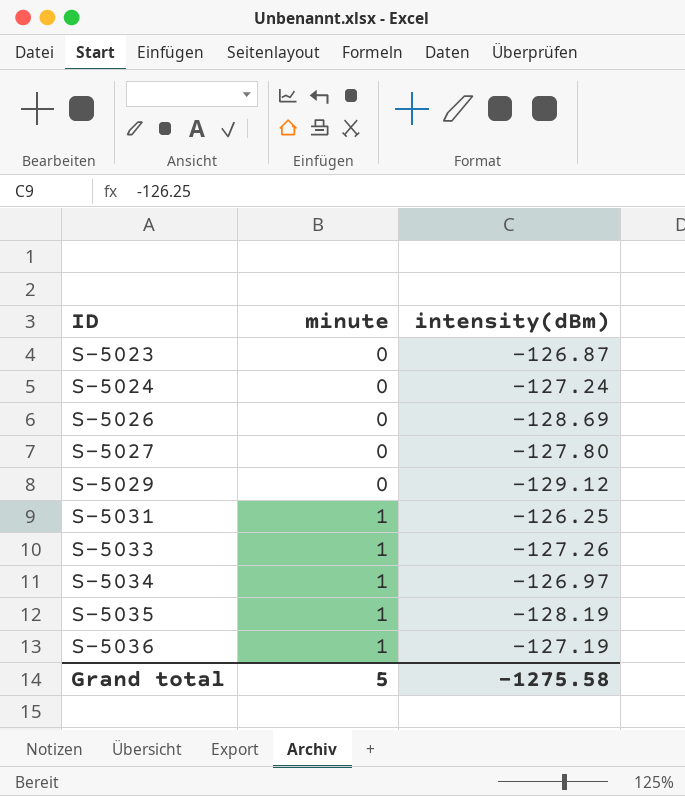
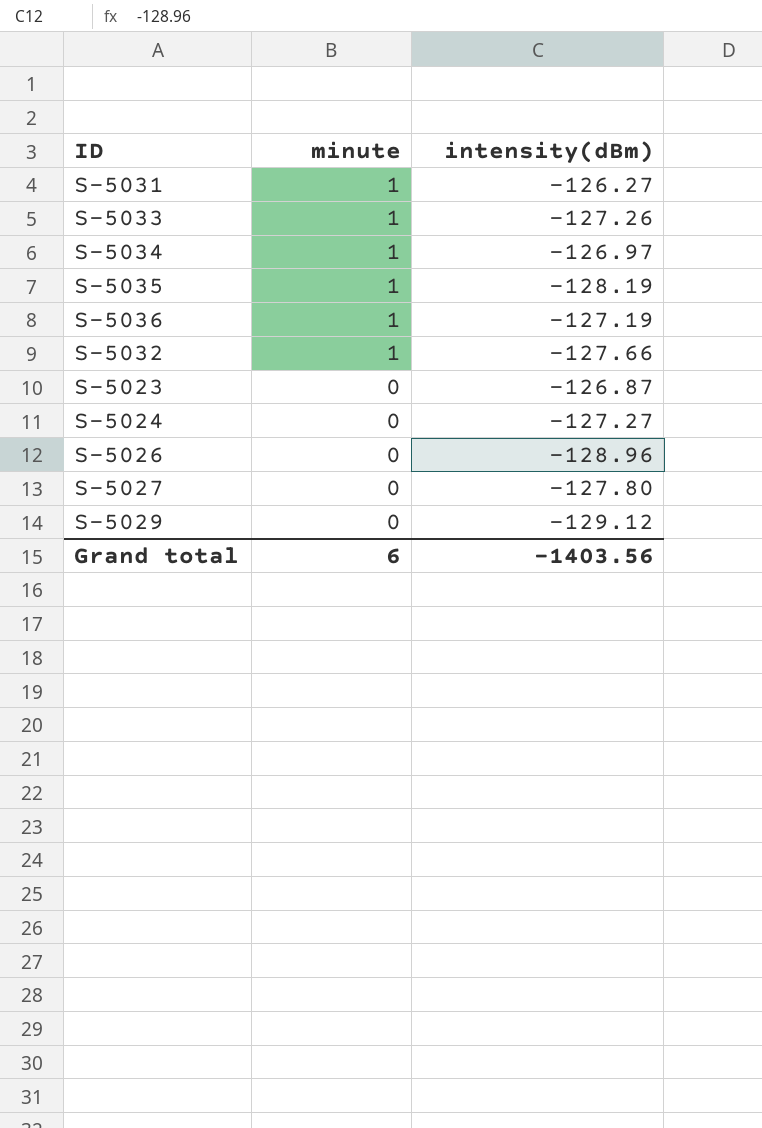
row order: ID ascending -> minute descending
S-5031 | intensity(dBm): -126.25 -> -126.27
row S-5032: none -> 1 | -127.66
S-5024 | intensity(dBm): -127.24 -> -127.27
S-5026 | intensity(dBm): -128.69 -> -128.96
Grand total | minute: 5 -> 6
Grand total | intensity(dBm): -1275.58 -> -1403.56

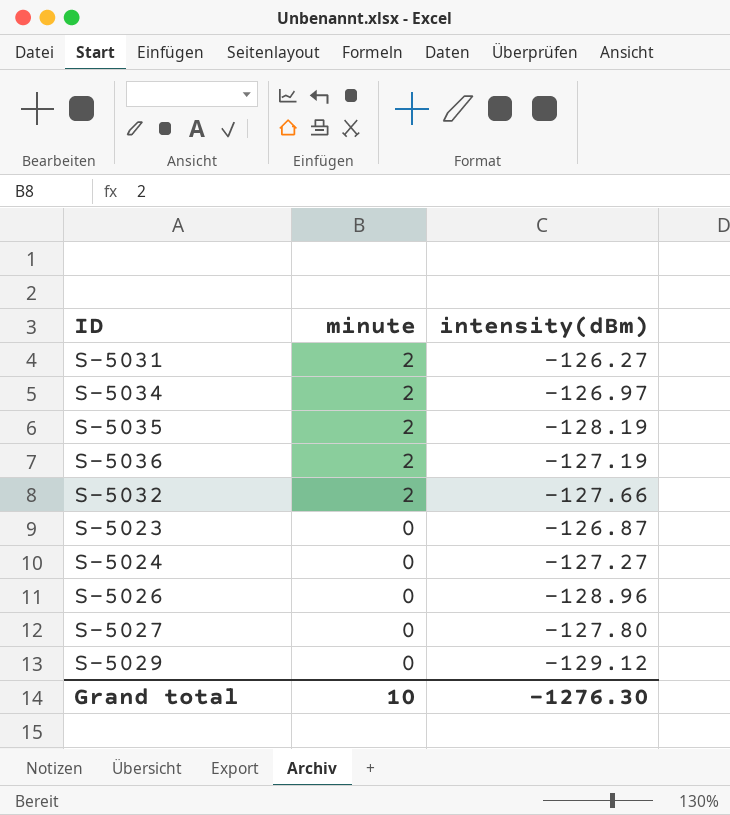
row S-5033: 1 | -127.26 -> none
S-5031 | minute: 1 -> 2
S-5034 | minute: 1 -> 2
S-5035 | minute: 1 -> 2
S-5036 | minute: 1 -> 2
S-5032 | minute: 1 -> 2
Grand total | minute: 6 -> 10
Grand total | intensity(dBm): -1403.56 -> -1276.30

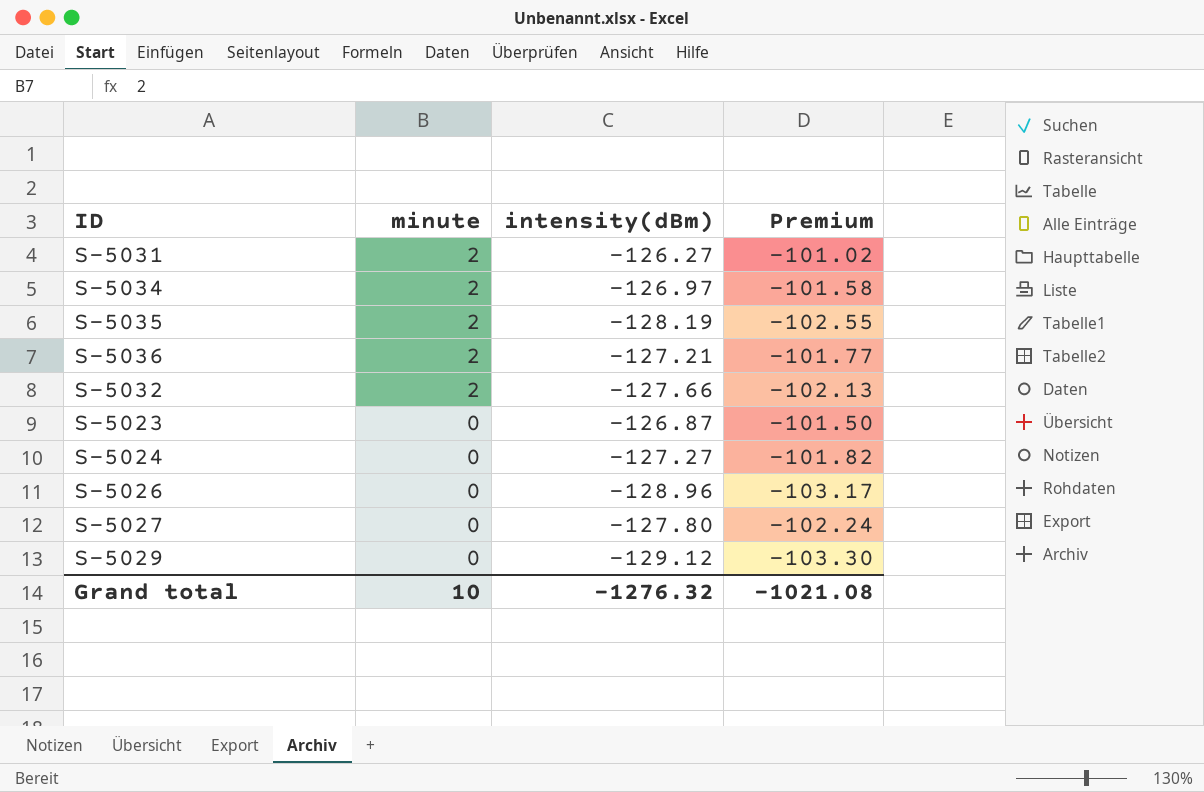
column Premium | formula: none -> [intensity(dBm)] * 0.8
S-5036 | intensity(dBm): -127.19 -> -127.21
Grand total | intensity(dBm): -1276.30 -> -1276.32

